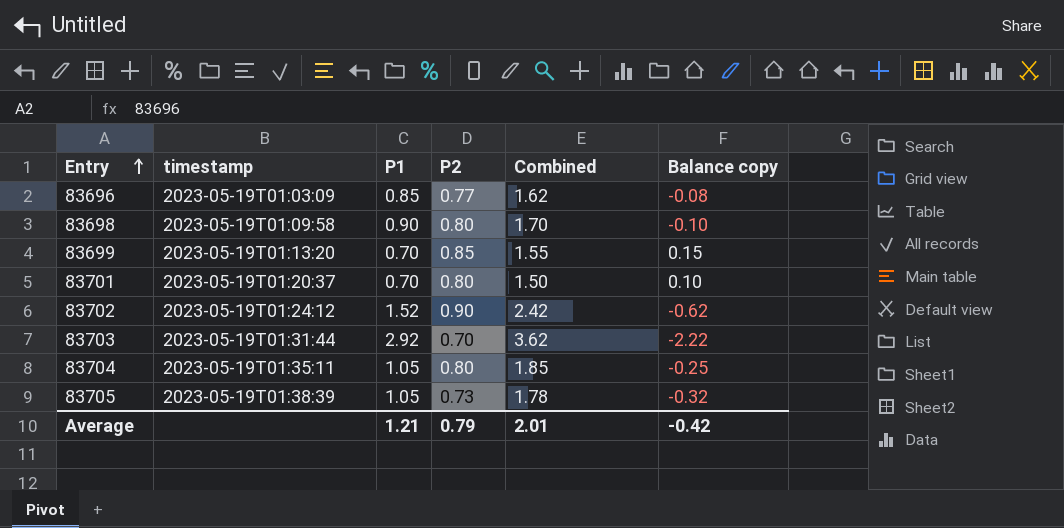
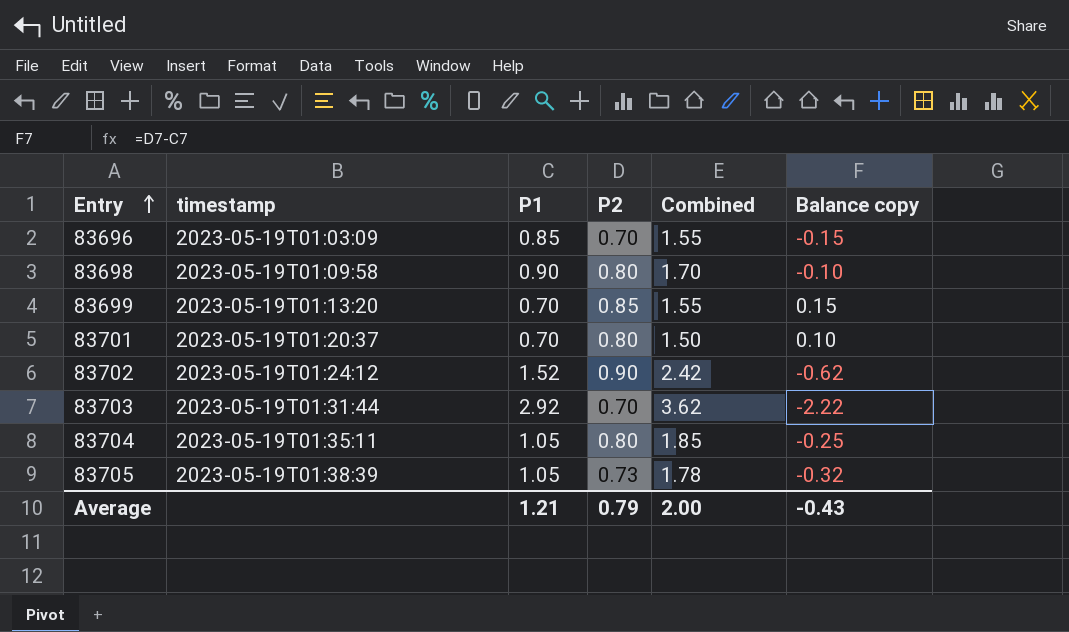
83696 | P2: 0.77 -> 0.70
83696 | Combined: 1.62 -> 1.55
83696 | Balance copy: -0.08 -> -0.15
Average | Combined: 2.01 -> 2.00
Average | Balance copy: -0.42 -> -0.43

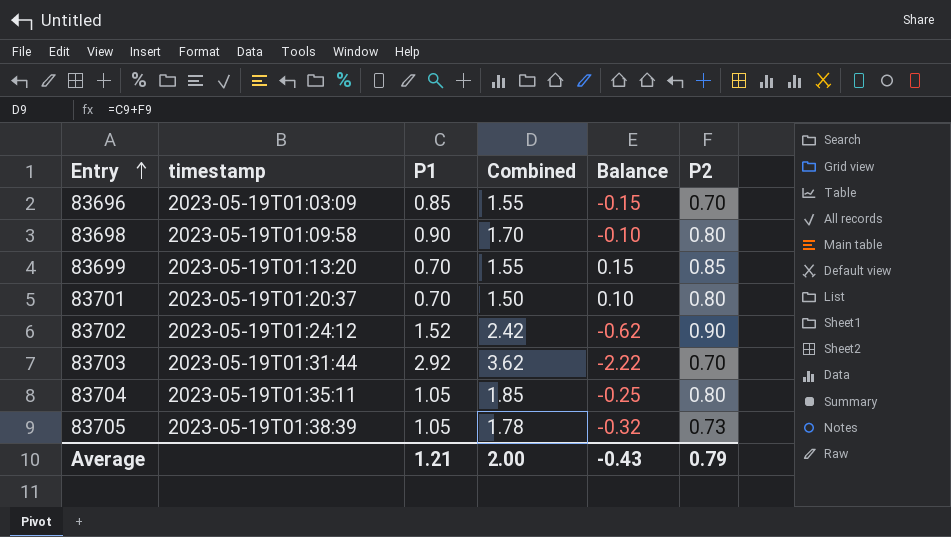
column name: Balance copy -> Balance
column P2 | position: 4 -> 6

